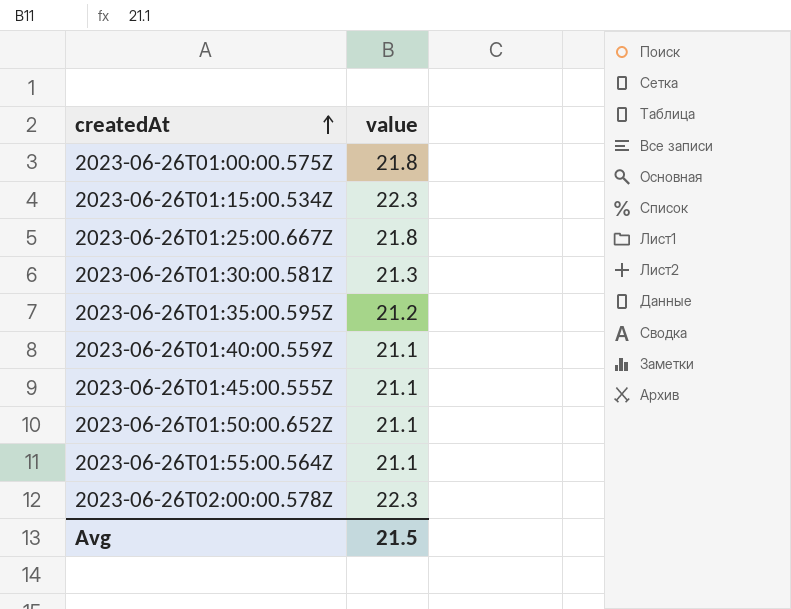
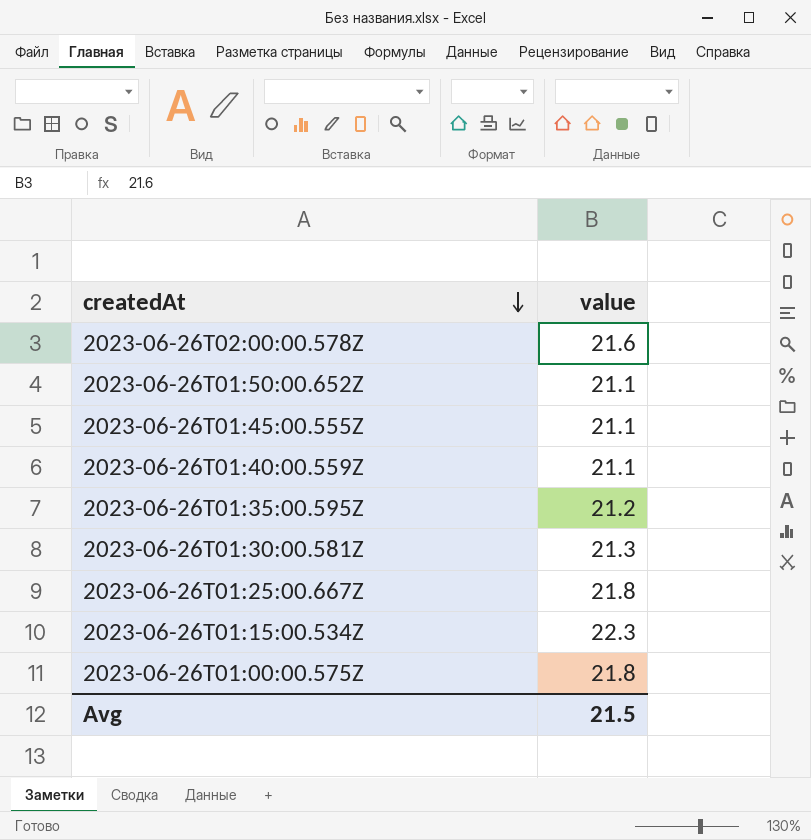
row order: createdAt ascending -> createdAt descending
row 2023-06-26T01:55:00.564Z: 21.1 -> none
2023-06-26T02:00:00.578Z | value: 22.3 -> 21.6

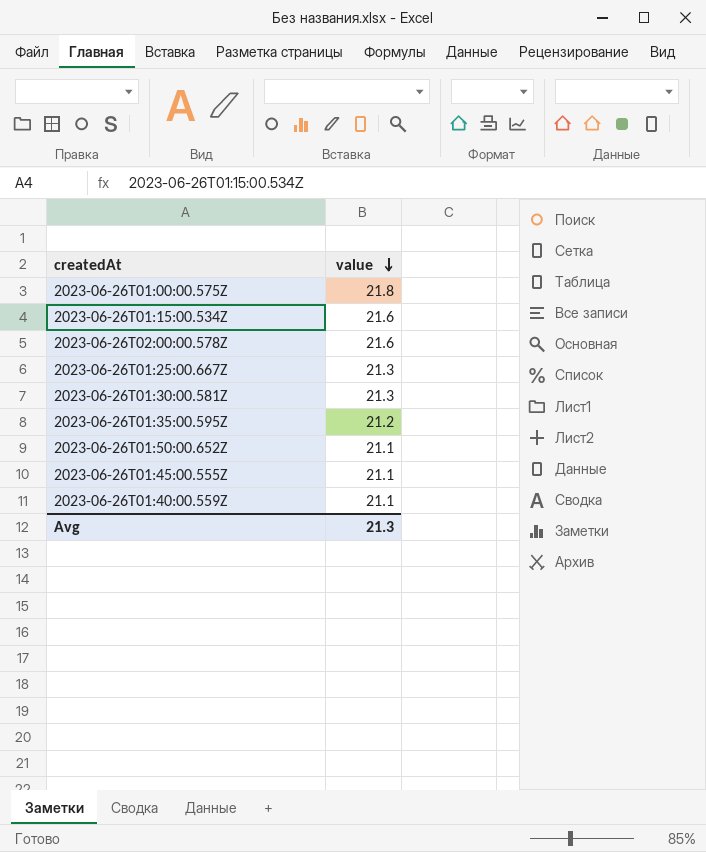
row order: createdAt descending -> value descending
2023-06-26T01:15:00.534Z | value: 22.3 -> 21.6
2023-06-26T01:25:00.667Z | value: 21.8 -> 21.3
Avg | value: 21.5 -> 21.3

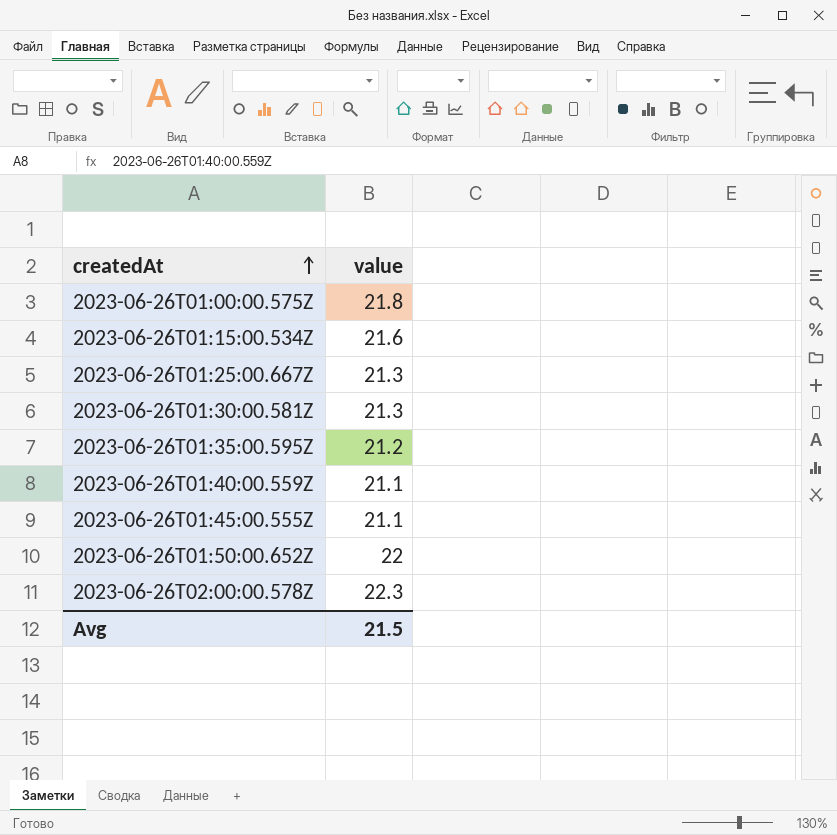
row order: value descending -> createdAt ascending
2023-06-26T01:50:00.652Z | value: 21.1 -> 22
2023-06-26T02:00:00.578Z | value: 21.6 -> 22.3
Avg | value: 21.3 -> 21.5

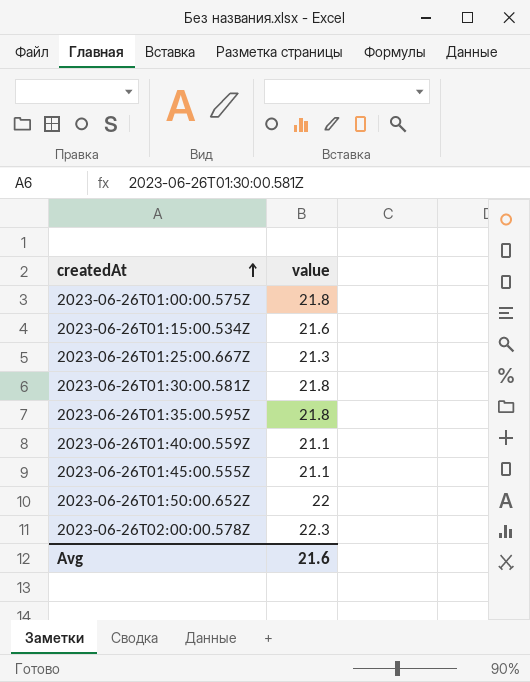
2023-06-26T01:30:00.581Z | value: 21.3 -> 21.8
2023-06-26T01:35:00.595Z | value: 21.2 -> 21.8
Avg | value: 21.5 -> 21.6

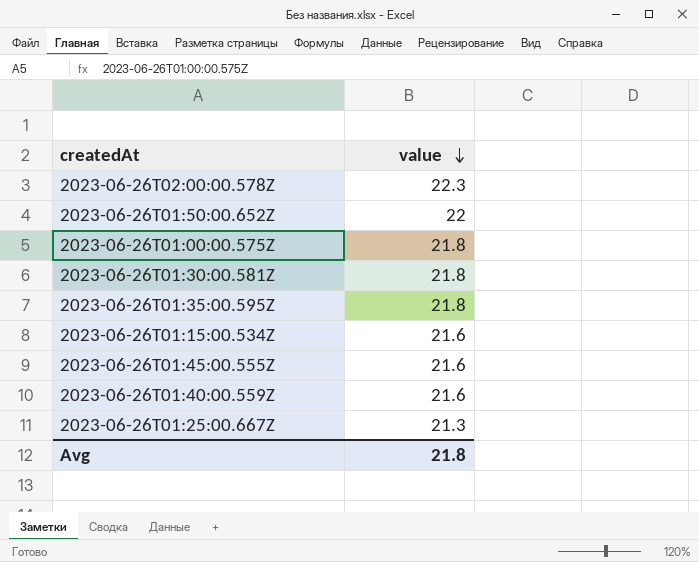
row order: createdAt ascending -> value descending
2023-06-26T01:45:00.555Z | value: 21.1 -> 21.6
2023-06-26T01:40:00.559Z | value: 21.1 -> 21.6
Avg | value: 21.6 -> 21.8

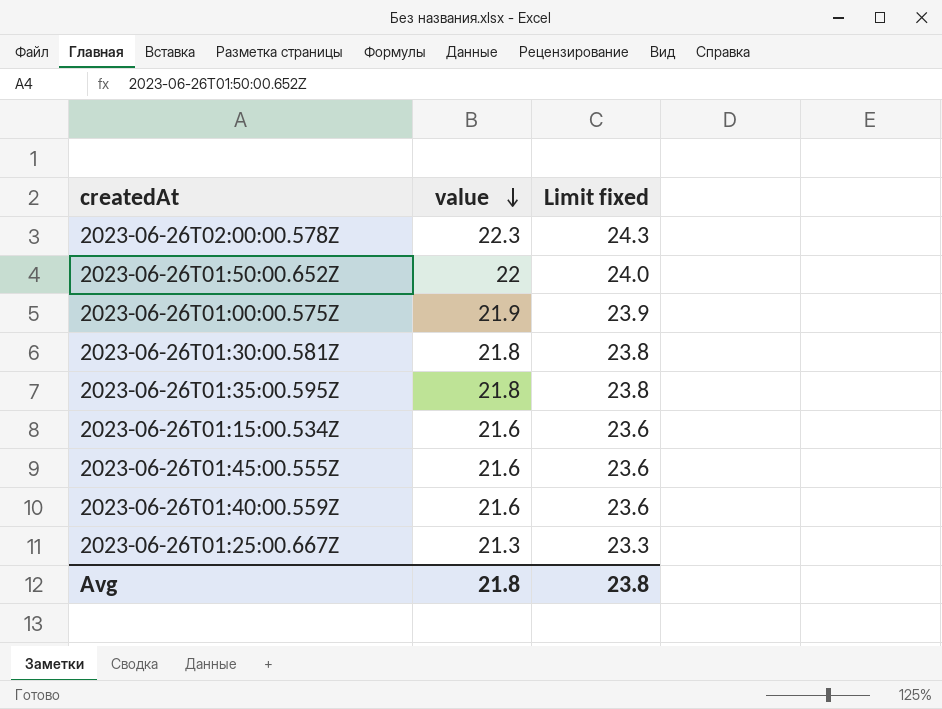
column Limit fixed | formula: none -> [value] + 2
2023-06-26T01:00:00.575Z | value: 21.8 -> 21.9

